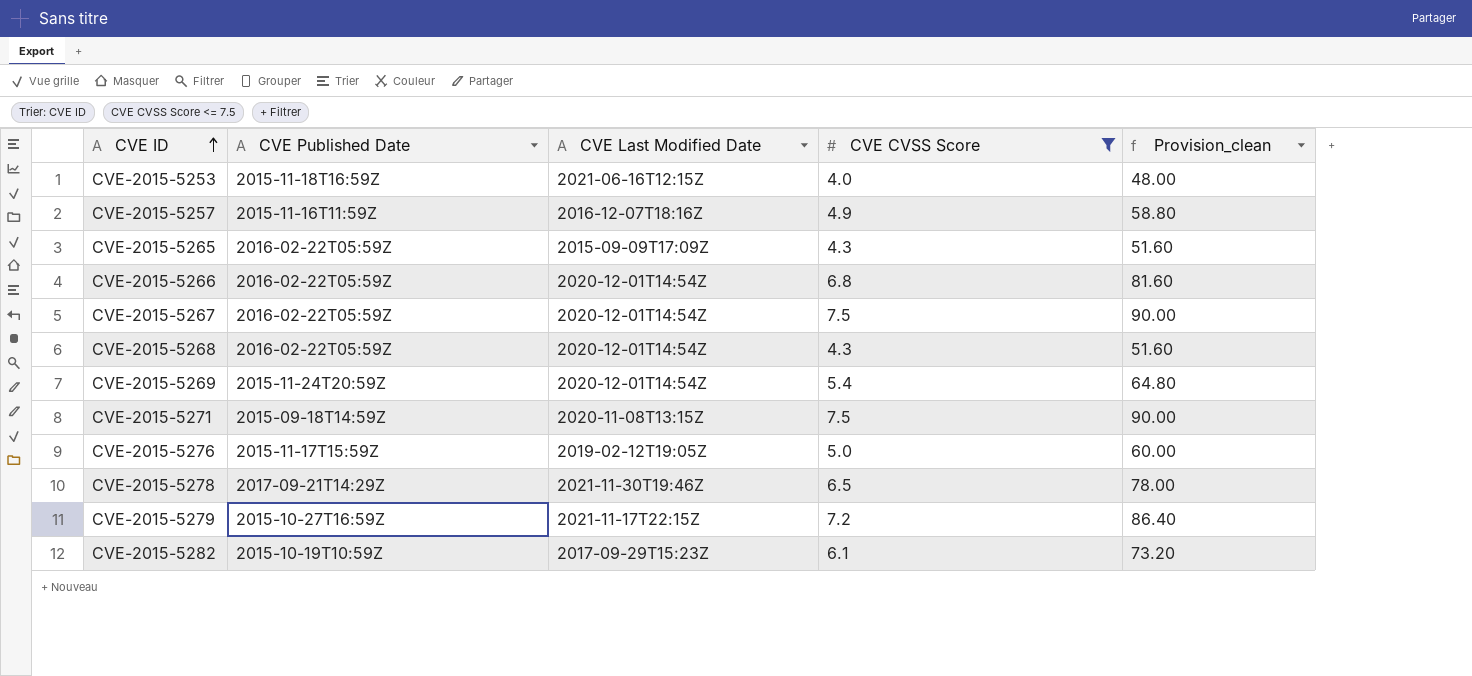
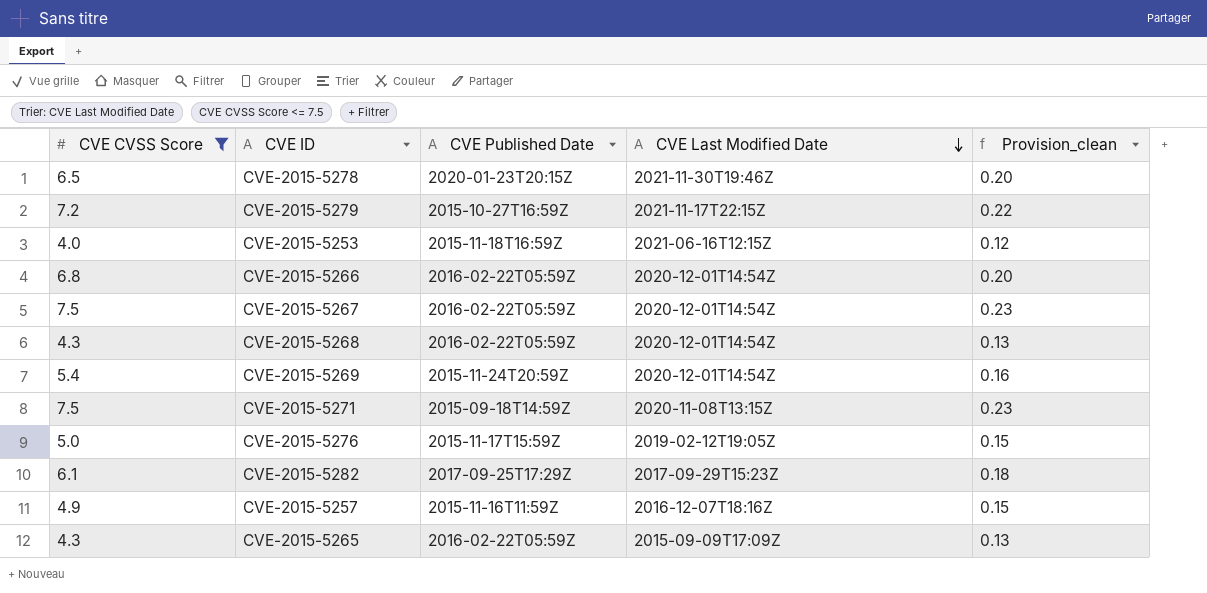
row order: CVE ID ascending -> CVE Last Modified Date descending
column CVE CVSS Score | position: 4 -> 1
column Provision_clean | formula: [CVE CVSS Score] * 12 -> [CVE CVSS Score] * 0.03
CVE-2015-5278 | CVE Published Date: 2017-09-21T14:29Z -> 2020-01-23T20:15Z
CVE-2015-5282 | CVE Published Date: 2015-10-19T10:59Z -> 2017-09-25T17:29Z

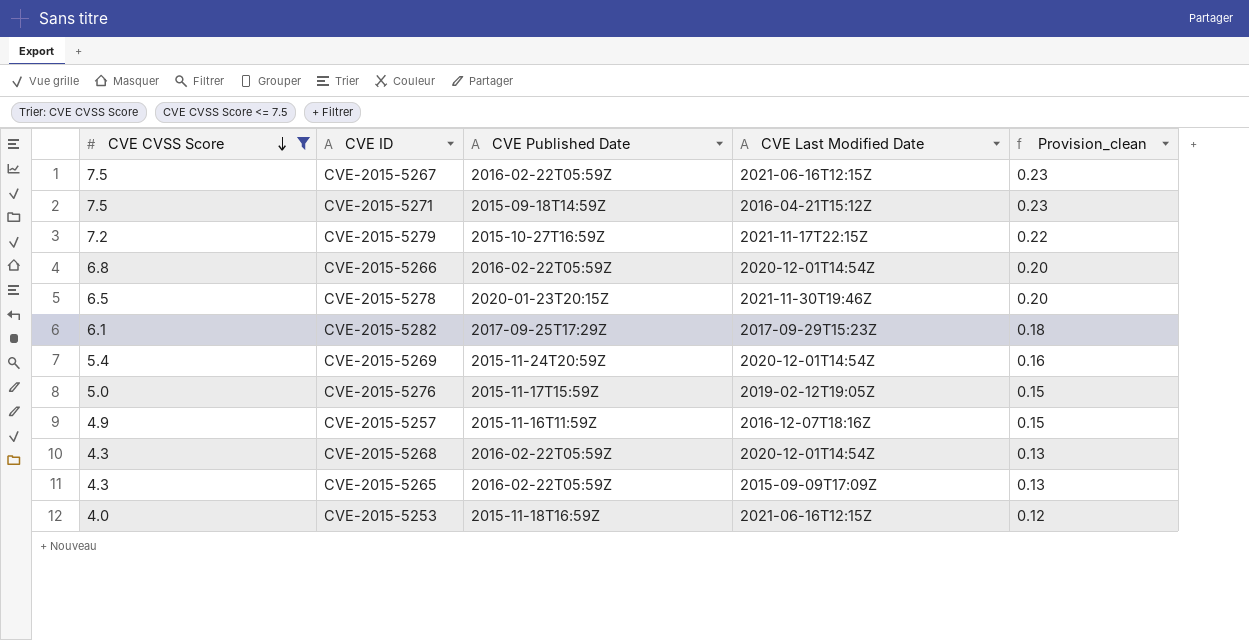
row order: CVE Last Modified Date descending -> CVE CVSS Score descending
CVE-2015-5267 | CVE Last Modified Date: 2020-12-01T14:54Z -> 2021-06-16T12:15Z
CVE-2015-5271 | CVE Last Modified Date: 2020-11-08T13:15Z -> 2016-04-21T15:12Z

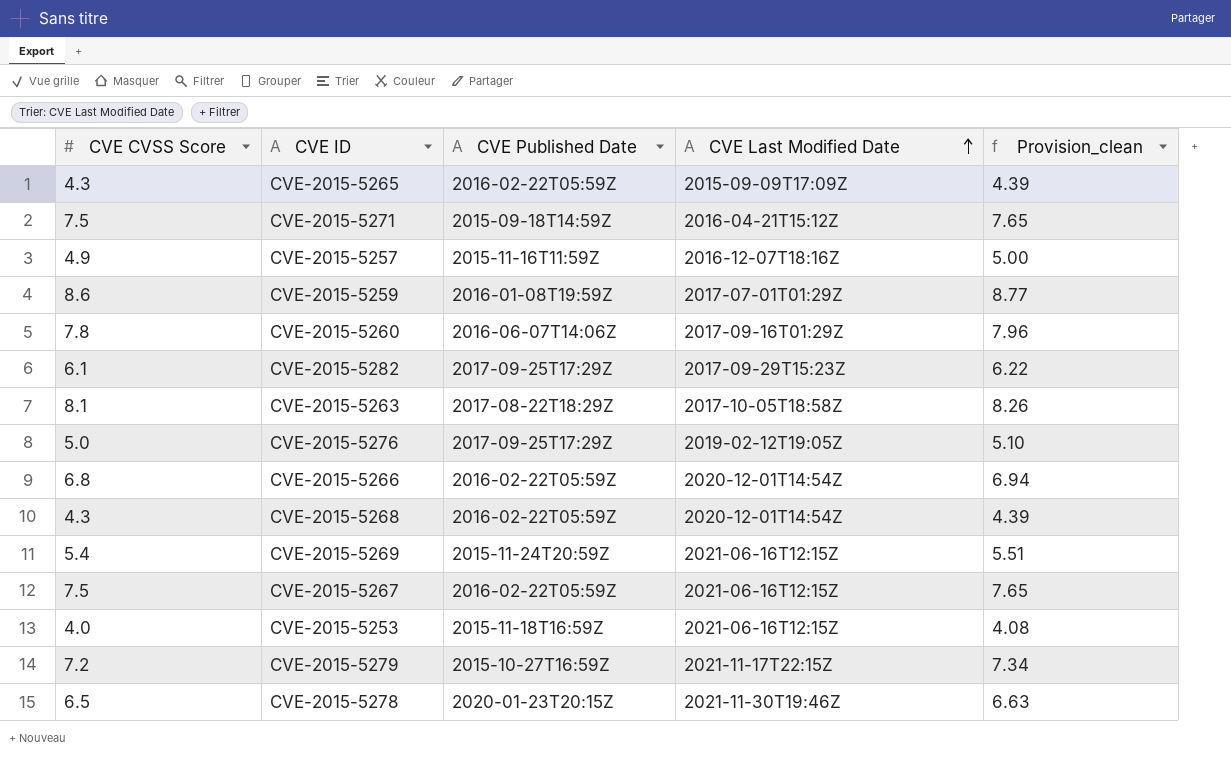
filter: CVE CVSS Score <= 7.5 -> none
row order: CVE CVSS Score descending -> CVE Last Modified Date ascending
column Provision_clean | formula: [CVE CVSS Score] * 0.03 -> [CVE CVSS Score] * 1.02
CVE-2015-5276 | CVE Published Date: 2015-11-17T15:59Z -> 2017-09-25T17:29Z
CVE-2015-5269 | CVE Last Modified Date: 2020-12-01T14:54Z -> 2021-06-16T12:15Z

